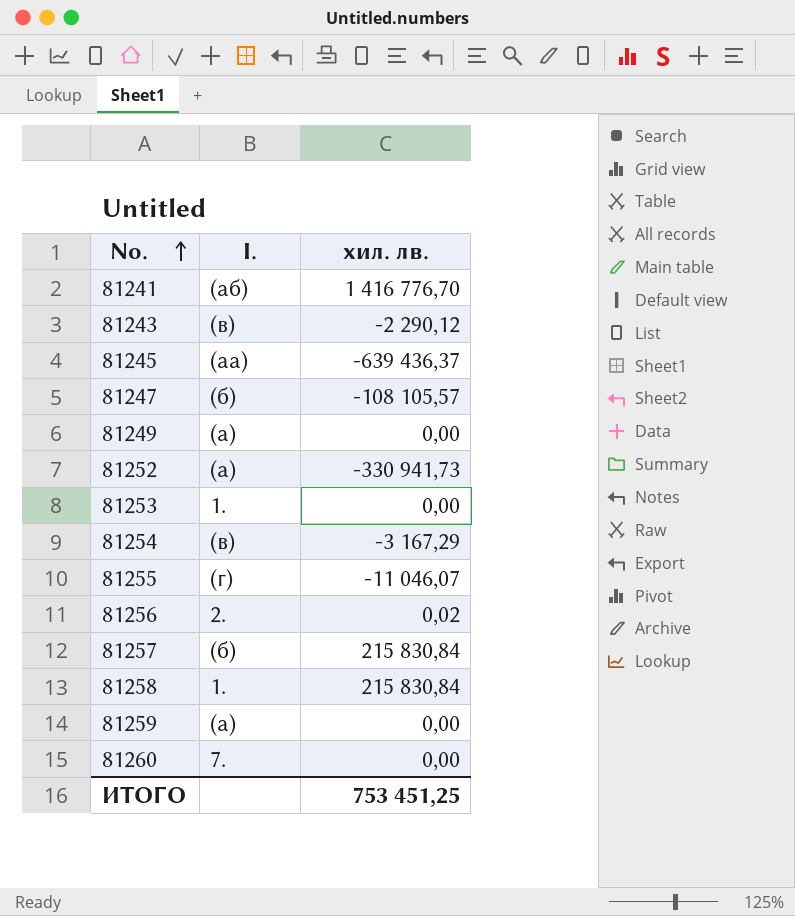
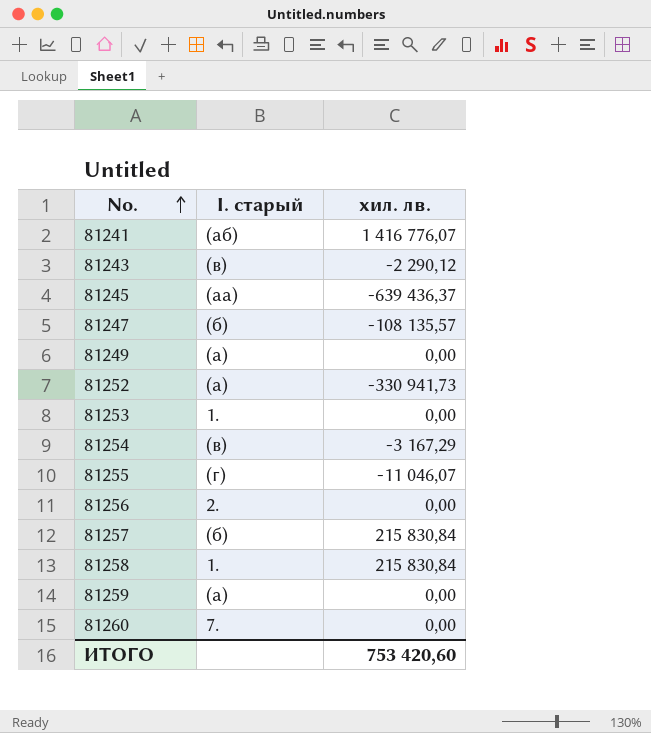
column name: I. -> I. старый
81241 | хил. лв.: 1 416 776,70 -> 1 416 776,07
81247 | хил. лв.: -108 105,57 -> -108 135,57
81256 | хил. лв.: 0,02 -> 0,00
ИТОГО | хил. лв.: 753 451,25 -> 753 420,60

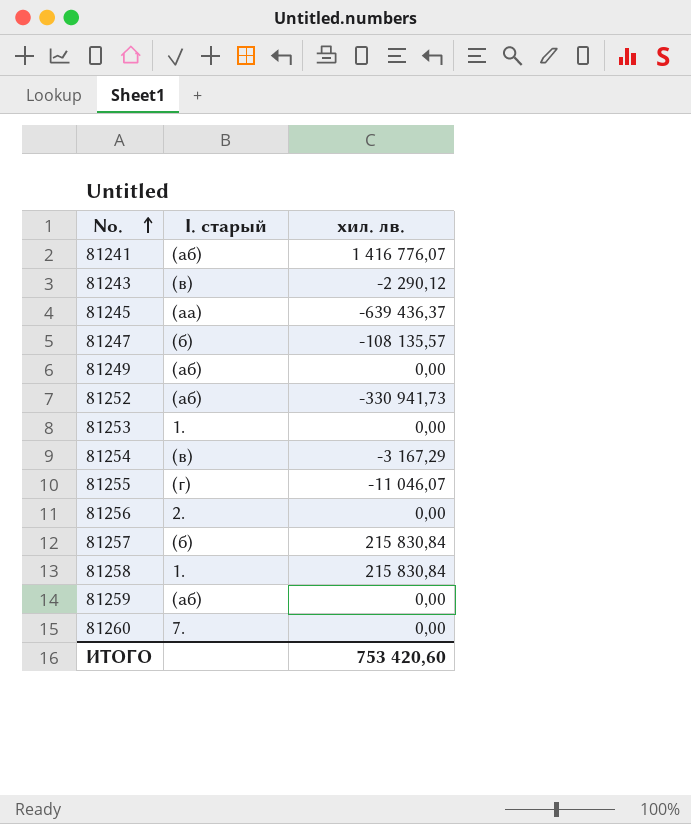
81249 | I. старый: (а) -> (аб)
81252 | I. старый: (а) -> (аб)
81259 | I. старый: (а) -> (аб)

